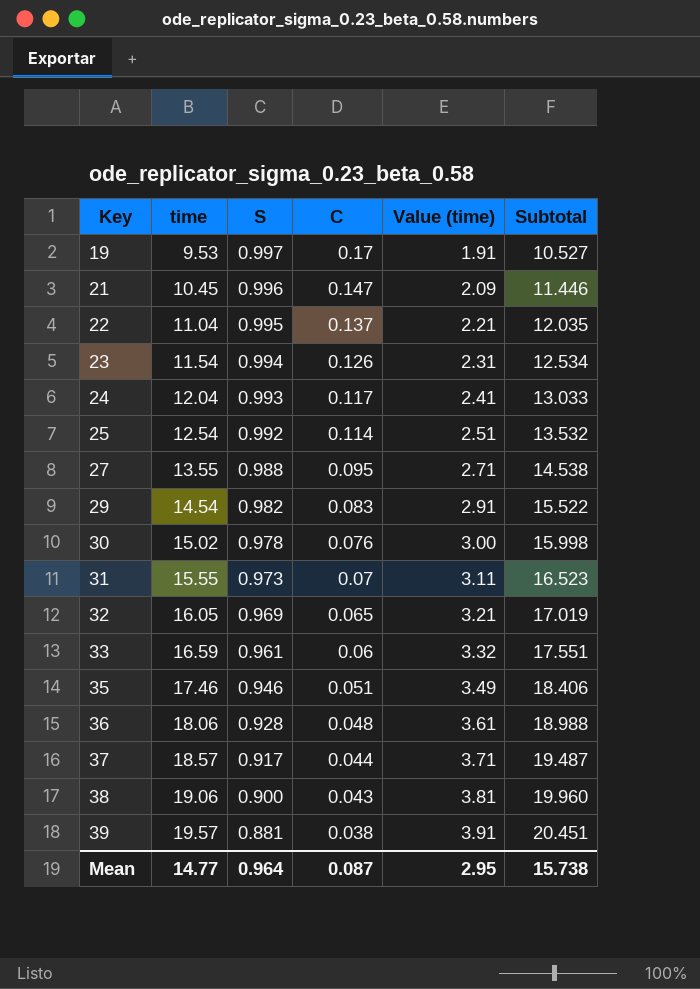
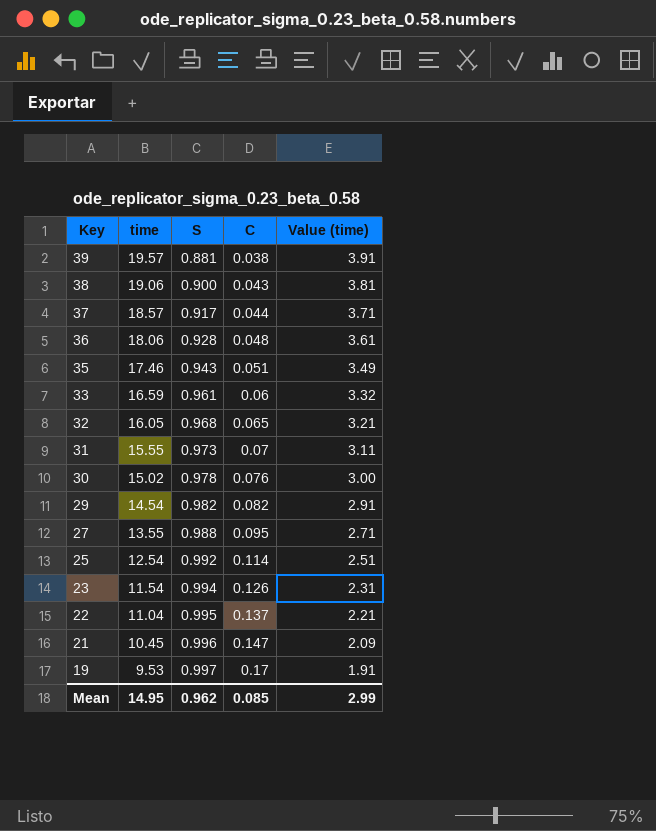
row order: Key ascending -> Key descending
column Subtotal | formula: [time] + [S] -> none
row 24: 12.04 | 0.993 | 0.117 | 2.41 | 13.033 -> none
35 | S: 0.946 -> 0.943
32 | S: 0.969 -> 0.968
29 | C: 0.083 -> 0.082
Mean | time: 14.77 -> 14.95
Mean | S: 0.964 -> 0.962
Mean | C: 0.087 -> 0.085
Mean | Value (time): 2.95 -> 2.99

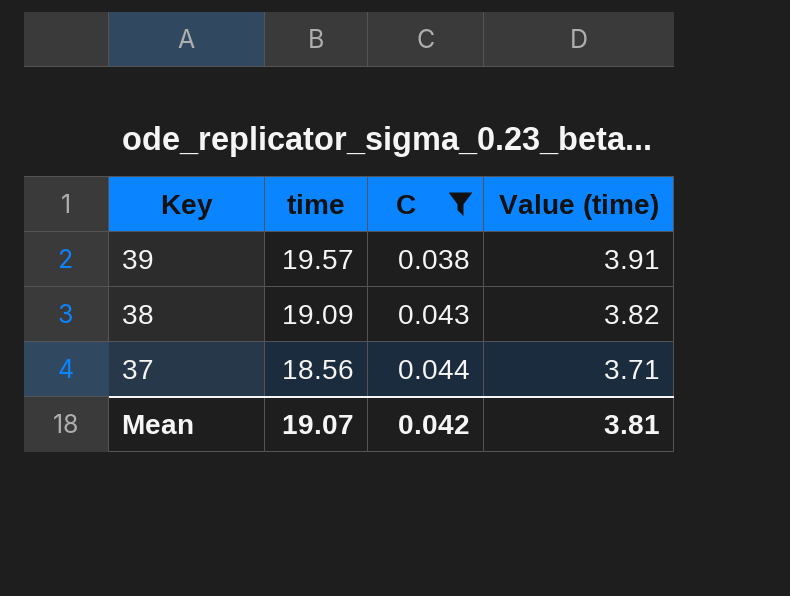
filter: none -> C <= 0.044
column S | position: 3 -> none
38 | time: 19.06 -> 19.09
38 | Value (time): 3.81 -> 3.82
37 | time: 18.57 -> 18.56
Mean | time: 14.95 -> 19.07
Mean | C: 0.085 -> 0.042
Mean | Value (time): 2.99 -> 3.81

